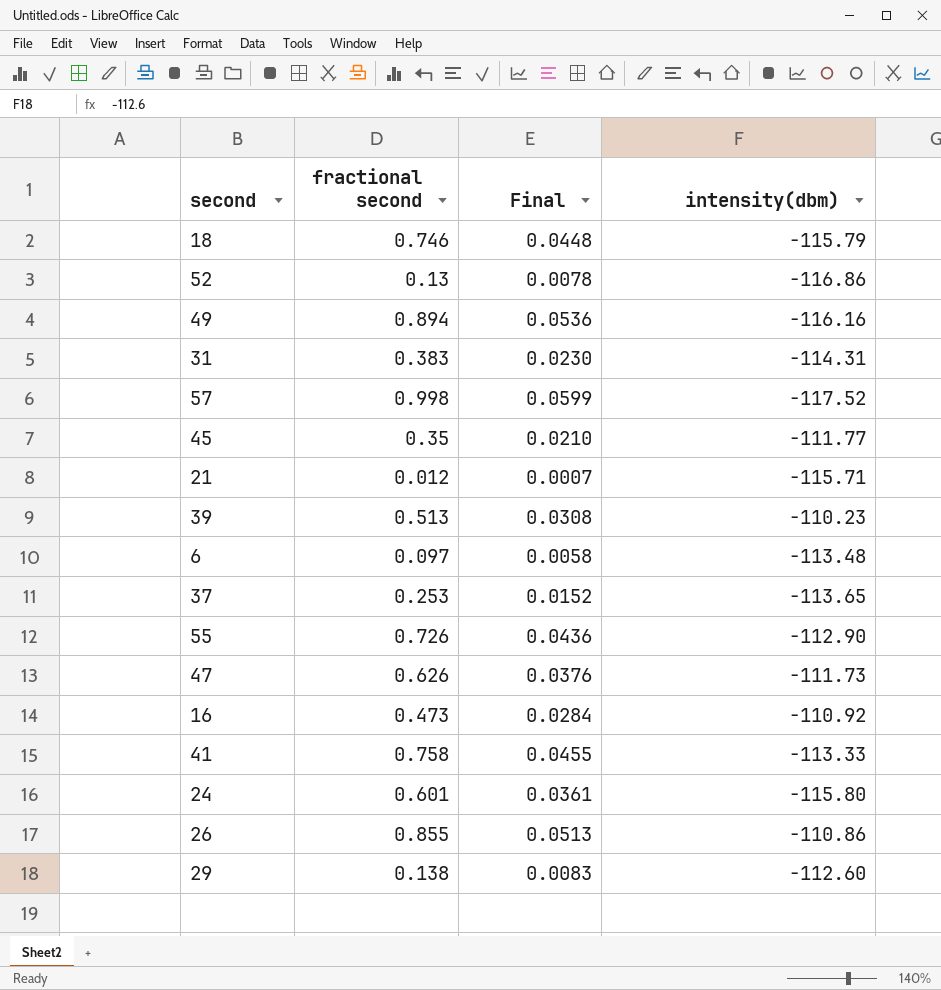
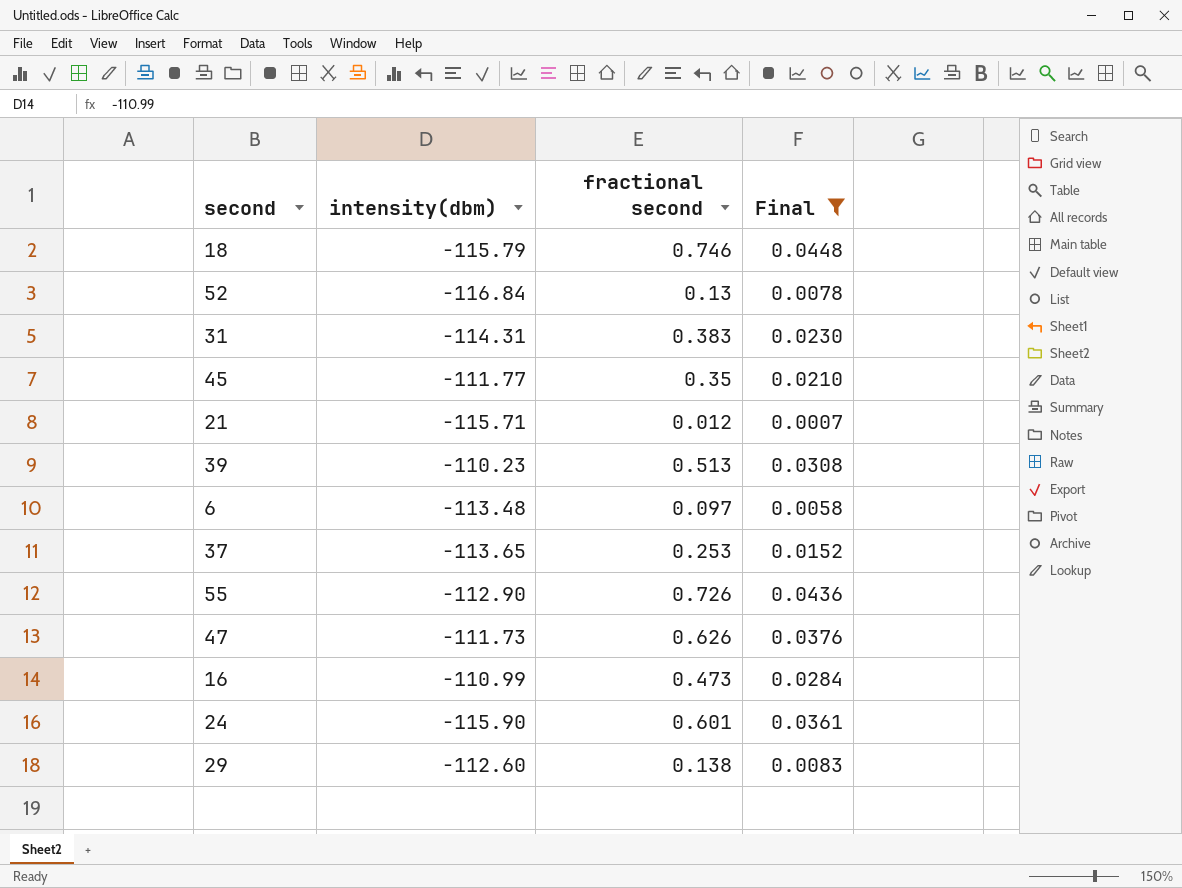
filter: none -> Final <= 0.0448
column intensity(dbm) | position: 4 -> 2
52 | intensity(dbm): -116.86 -> -116.84
16 | intensity(dbm): -110.92 -> -110.99
24 | intensity(dbm): -115.80 -> -115.90

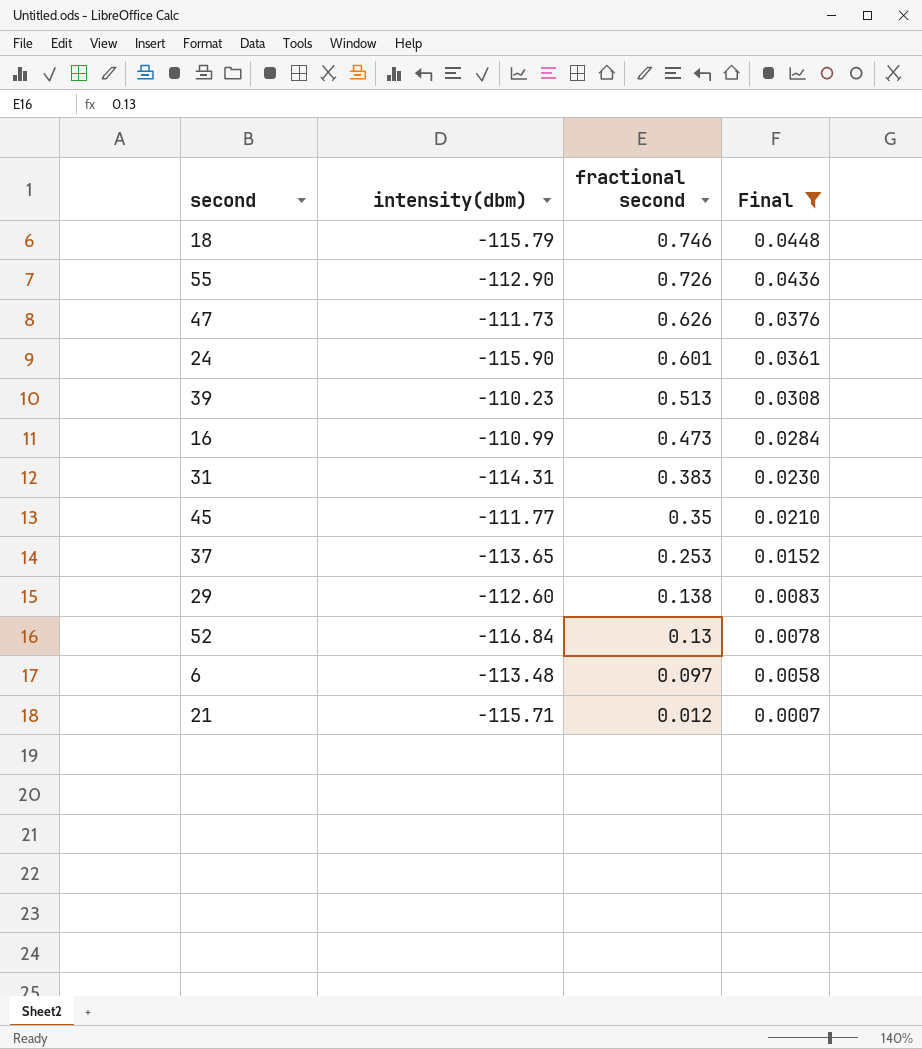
row order: none -> fractional second descending

